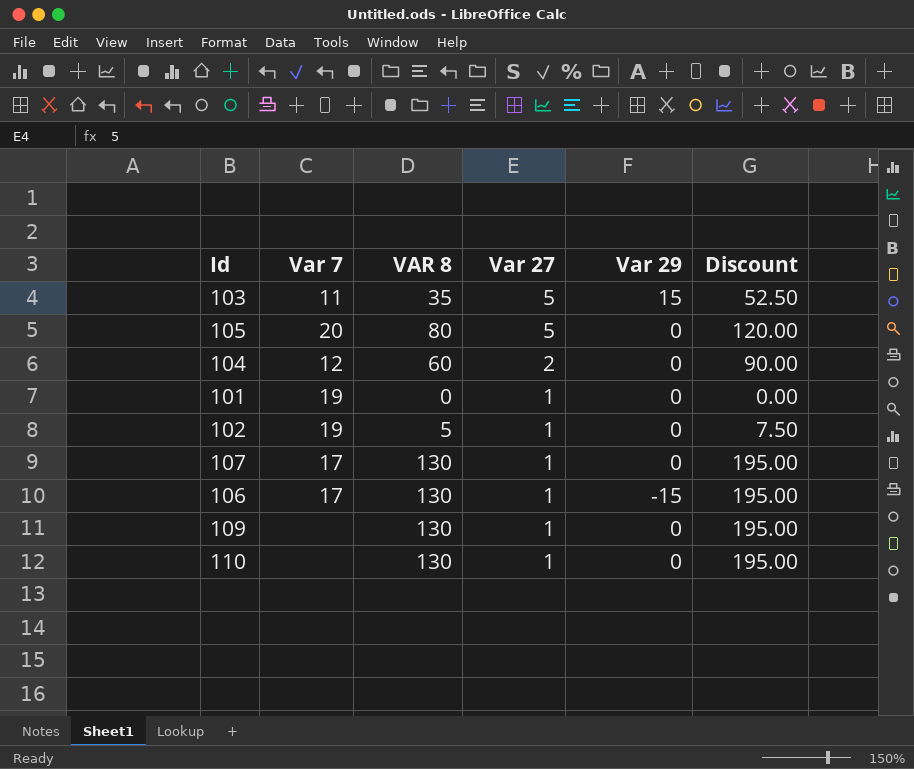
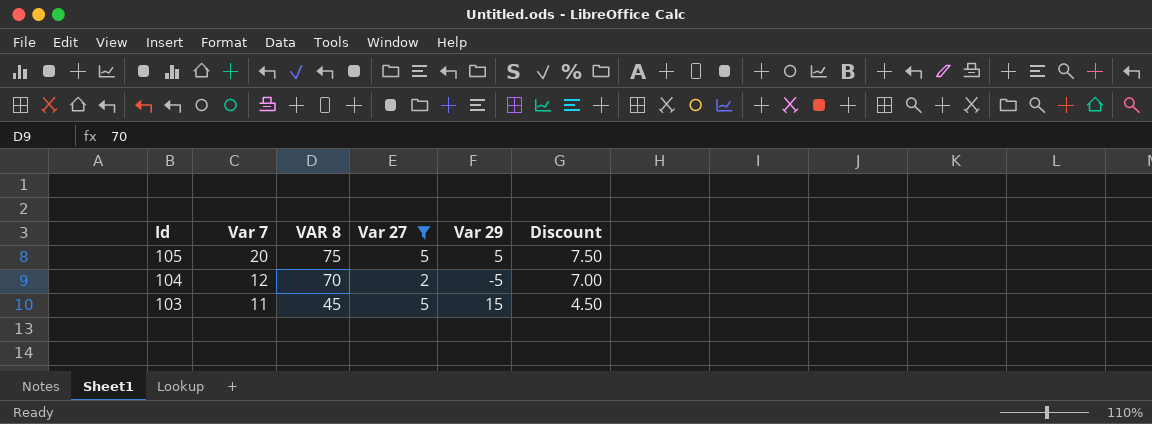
filter: none -> Var 27 != 1
row order: Var 27 descending -> Id descending
column Discount | formula: [VAR 8] * 1.5 -> [VAR 8] * 0.1
105 | VAR 8: 80 -> 75
105 | Var 29: 0 -> 5
104 | VAR 8: 60 -> 70
104 | Var 29: 0 -> -5
103 | VAR 8: 35 -> 45

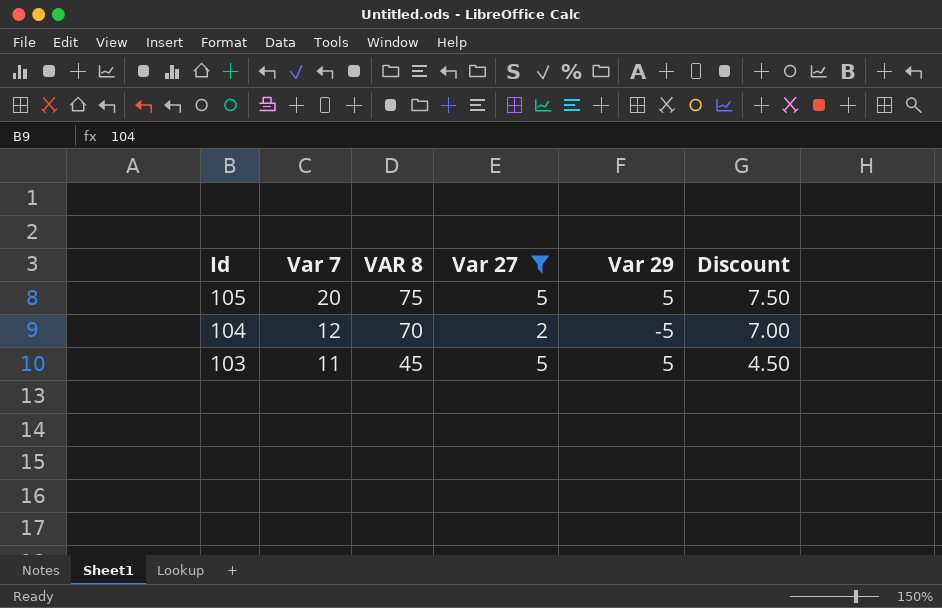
103 | Var 29: 15 -> 5

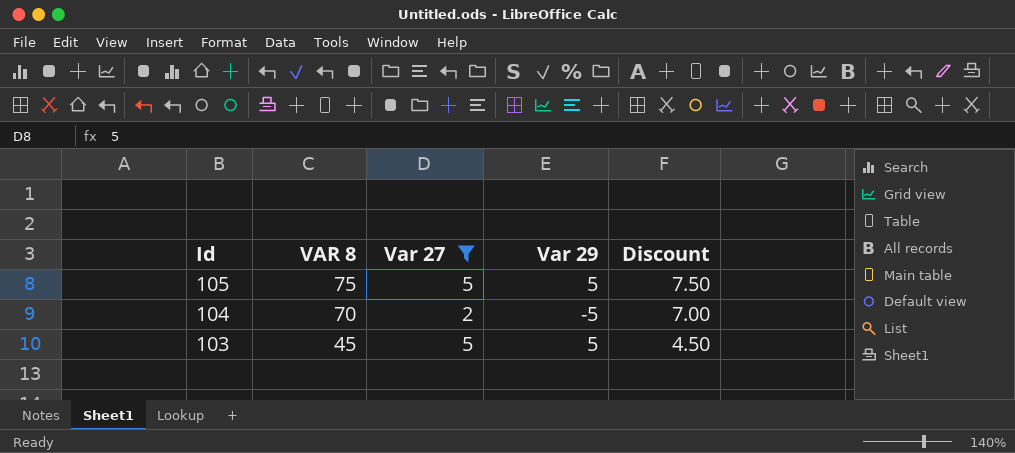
column Var 7 | position: 2 -> none

